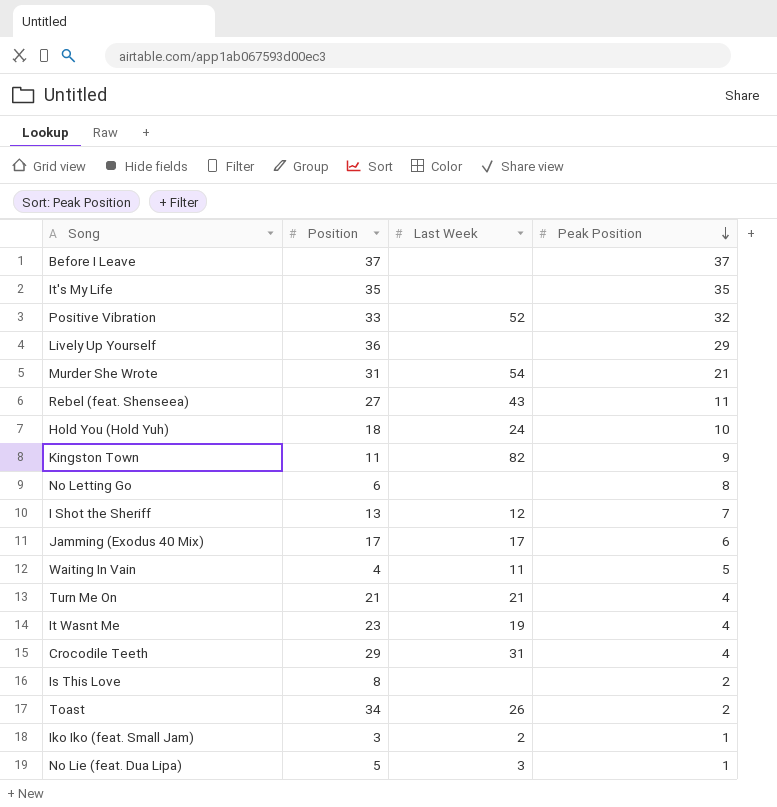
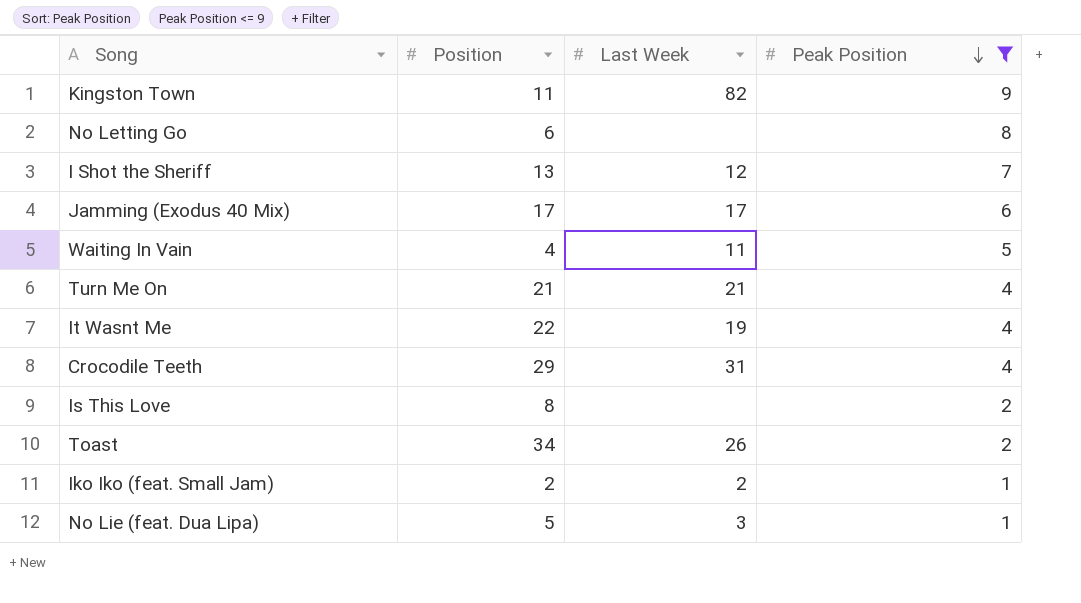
filter: none -> Peak Position <= 9
It Wasnt Me | Position: 23 -> 22
Iko Iko (feat. Small Jam) | Position: 3 -> 2

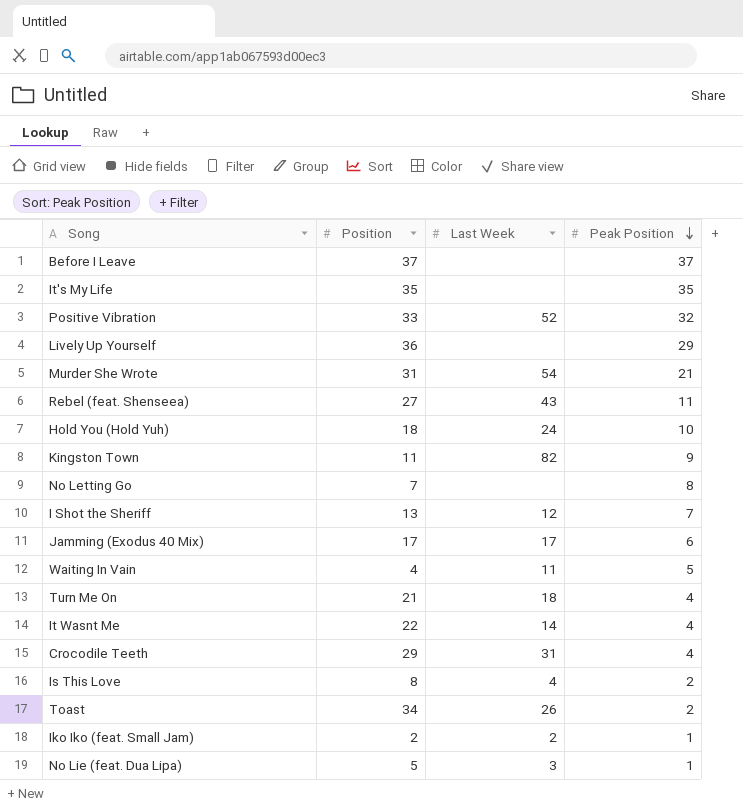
filter: Peak Position <= 9 -> none
No Letting Go | Position: 6 -> 7
Turn Me On | Last Week: 21 -> 18
It Wasnt Me | Last Week: 19 -> 14
Is This Love | Last Week: none -> 4

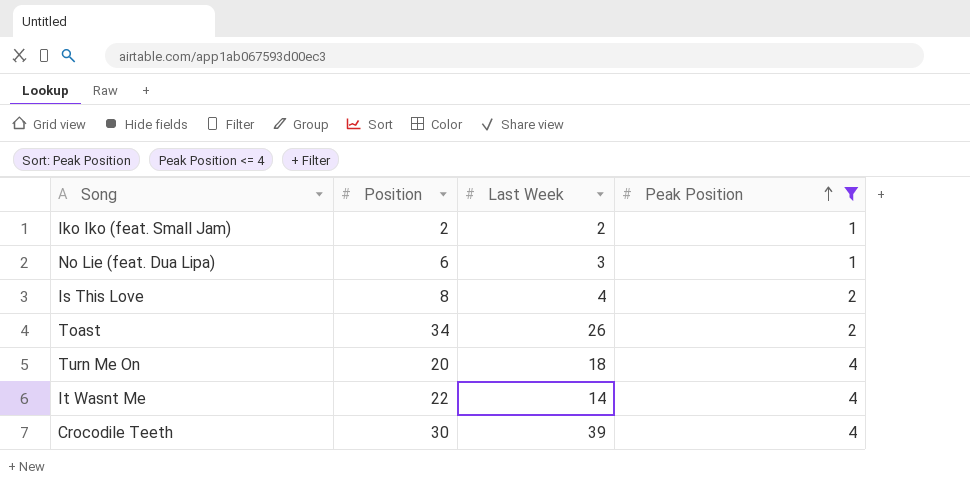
filter: none -> Peak Position <= 4
row order: Peak Position descending -> Peak Position ascending
No Lie (feat. Dua Lipa) | Position: 5 -> 6
Turn Me On | Position: 21 -> 20
Crocodile Teeth | Position: 29 -> 30
Crocodile Teeth | Last Week: 31 -> 39

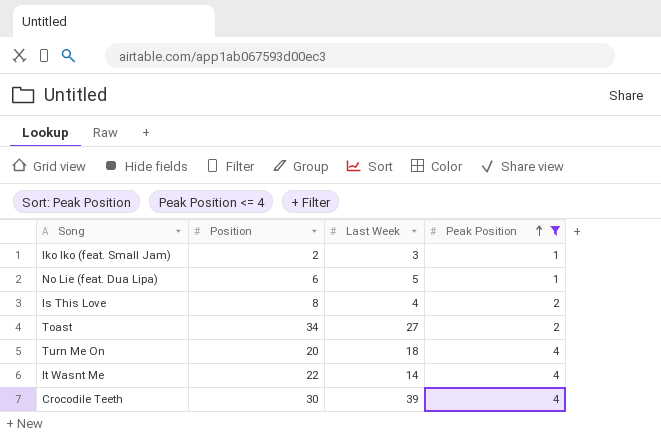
Iko Iko (feat. Small Jam) | Last Week: 2 -> 3
No Lie (feat. Dua Lipa) | Last Week: 3 -> 5
Toast | Last Week: 26 -> 27

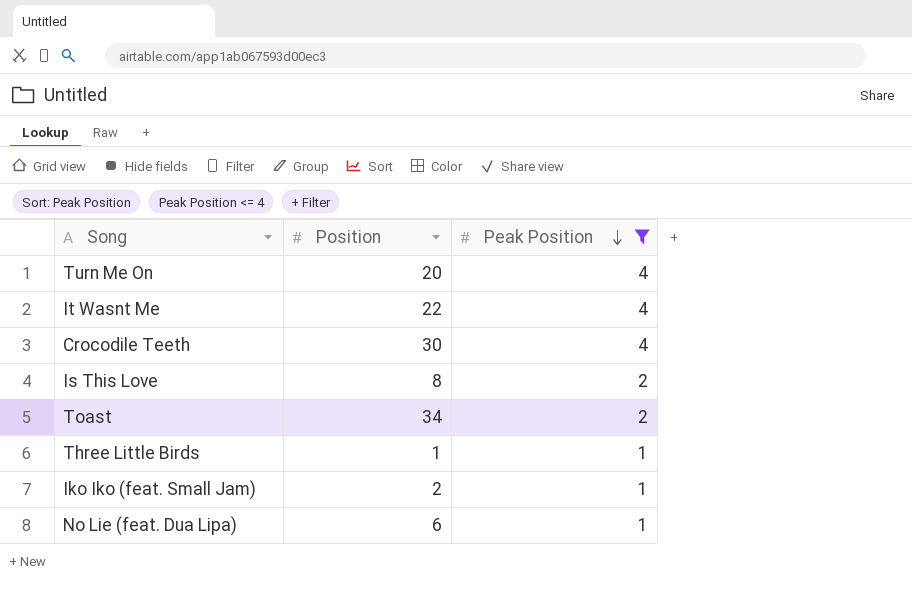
row order: Peak Position ascending -> Peak Position descending
column Last Week | position: 3 -> none
row Three Little Birds: none -> 1 | 1

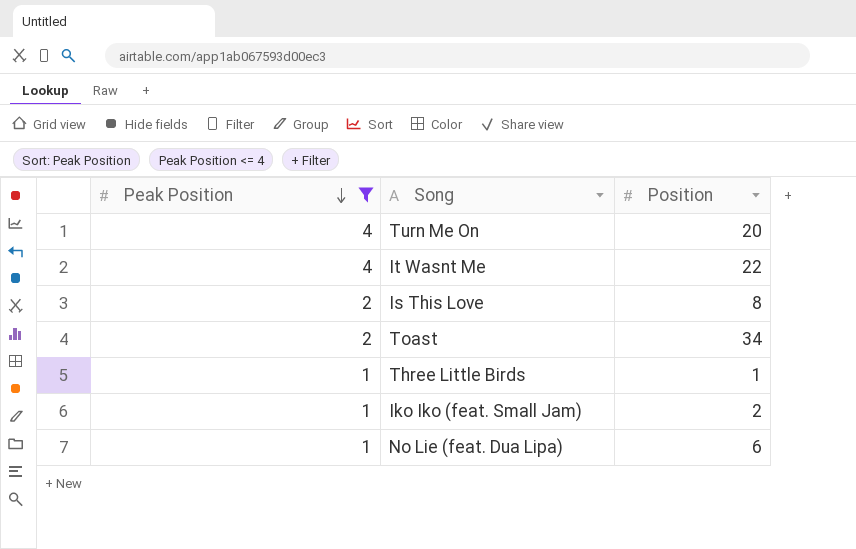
column Peak Position | position: 3 -> 1
row Crocodile Teeth: 30 | 4 -> none

